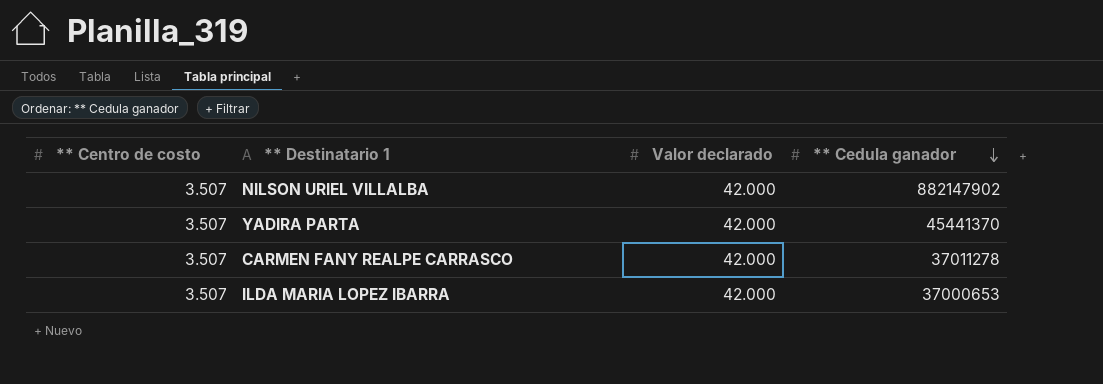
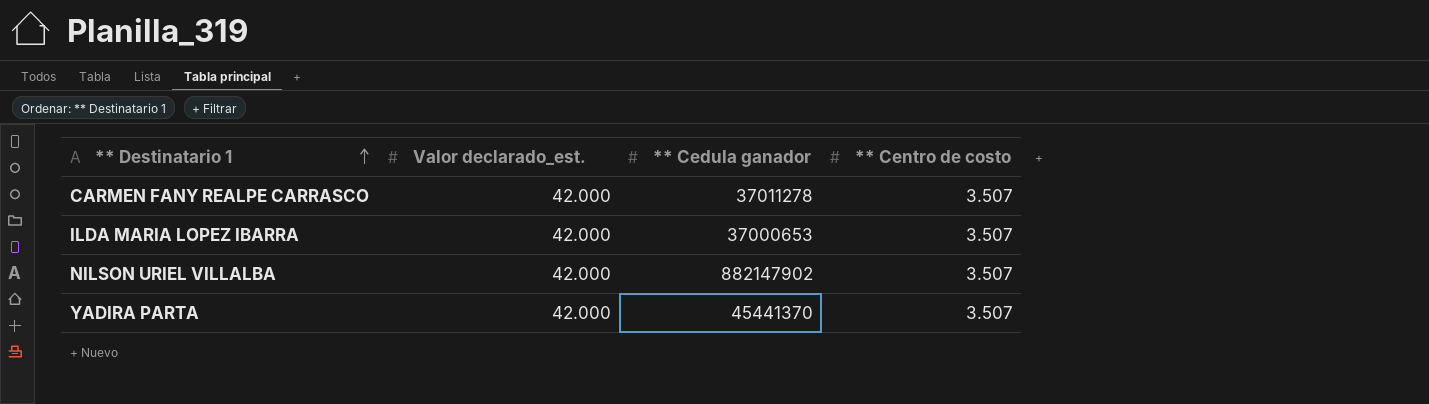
row order: ** Cedula ganador descending -> ** Destinatario 1 ascending
column name: Valor declarado -> Valor declarado_est.
column ** Centro de costo | position: 1 -> 4

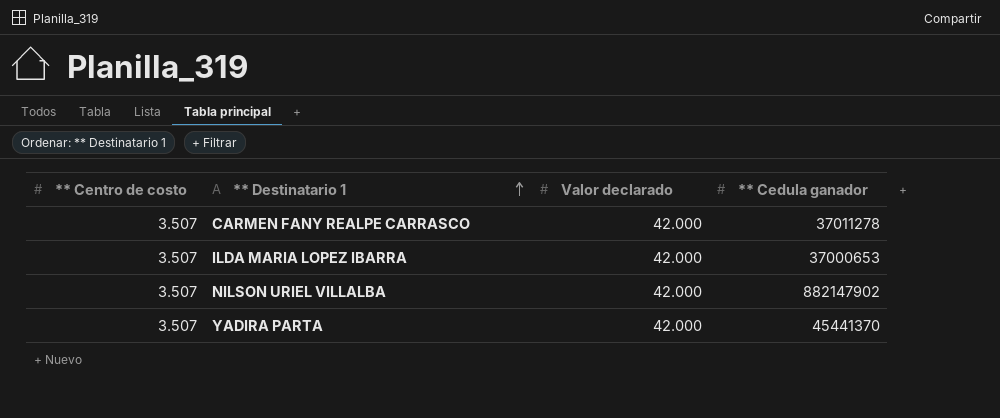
column ** Centro de costo | position: 4 -> 1
column name: Valor declarado_est. -> Valor declarado

